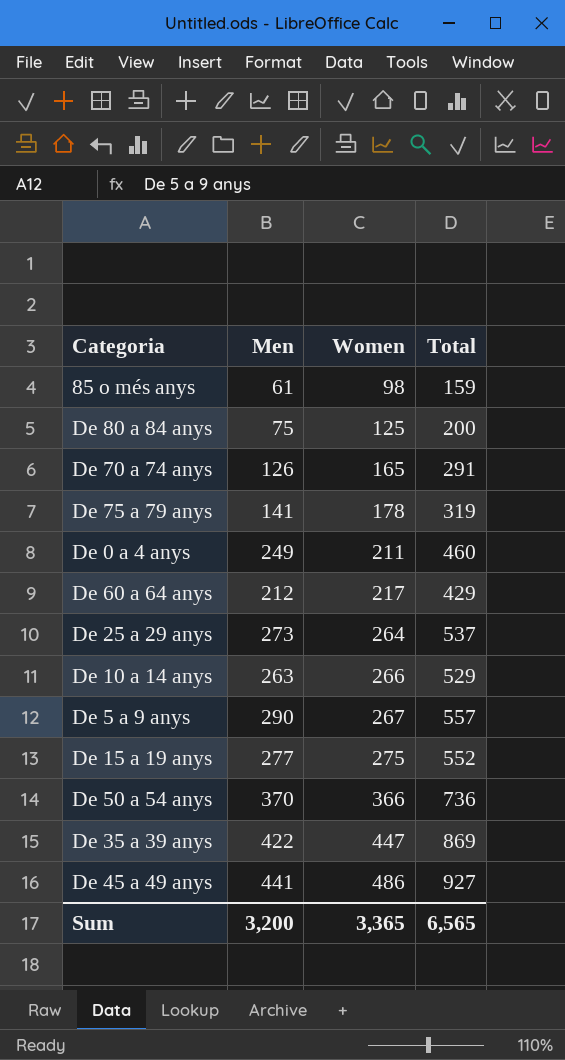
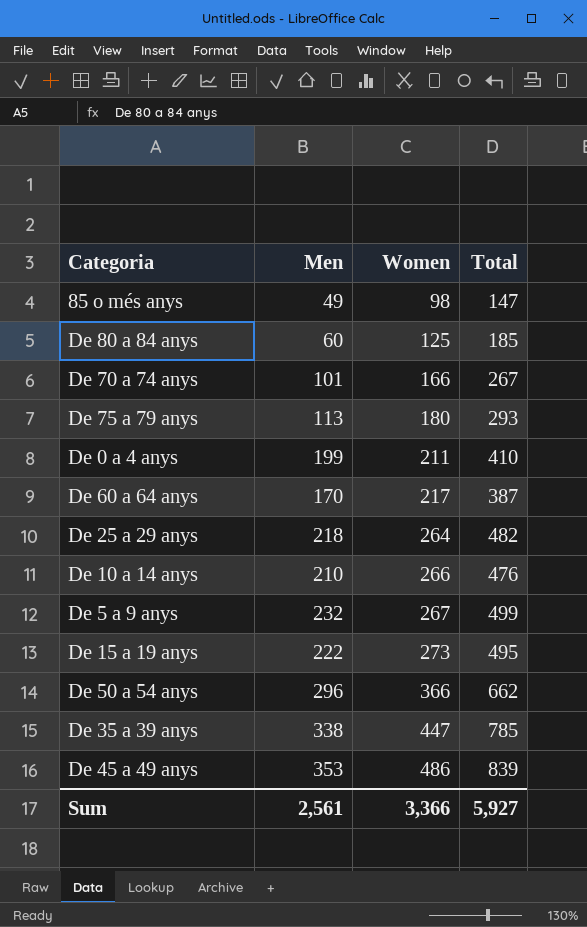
85 o més anys | Men: 61 -> 49
85 o més anys | Total: 159 -> 147
De 80 a 84 anys | Men: 75 -> 60
De 80 a 84 anys | Total: 200 -> 185
De 70 a 74 anys | Men: 126 -> 101
De 70 a 74 anys | Women: 165 -> 166
De 70 a 74 anys | Total: 291 -> 267
De 75 a 79 anys | Men: 141 -> 113
De 75 a 79 anys | Women: 178 -> 180
De 75 a 79 anys | Total: 319 -> 293
De 0 a 4 anys | Men: 249 -> 199
De 0 a 4 anys | Total: 460 -> 410
De 60 a 64 anys | Men: 212 -> 170
De 60 a 64 anys | Total: 429 -> 387
De 25 a 29 anys | Men: 273 -> 218
De 25 a 29 anys | Total: 537 -> 482
De 10 a 14 anys | Men: 263 -> 210
De 10 a 14 anys | Total: 529 -> 476
De 5 a 9 anys | Men: 290 -> 232
De 5 a 9 anys | Total: 557 -> 499
De 15 a 19 anys | Men: 277 -> 222
De 15 a 19 anys | Women: 275 -> 273
De 15 a 19 anys | Total: 552 -> 495
De 50 a 54 anys | Men: 370 -> 296
De 50 a 54 anys | Total: 736 -> 662
De 35 a 39 anys | Men: 422 -> 338
De 35 a 39 anys | Total: 869 -> 785
De 45 a 49 anys | Men: 441 -> 353
De 45 a 49 anys | Total: 927 -> 839
Sum | Men: 3,200 -> 2,561
Sum | Women: 3,365 -> 3,366
Sum | Total: 6,565 -> 5,927

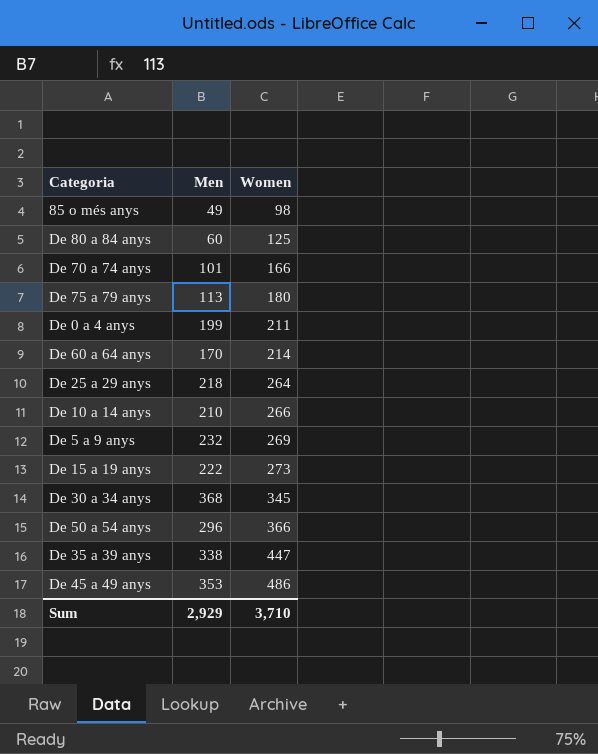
column Total | formula: [Men] + [Women] -> none
De 60 a 64 anys | Women: 217 -> 214
De 5 a 9 anys | Women: 267 -> 269
row De 30 a 34 anys: none -> 368 | 345
Sum | Men: 2,561 -> 2,929
Sum | Women: 3,366 -> 3,710

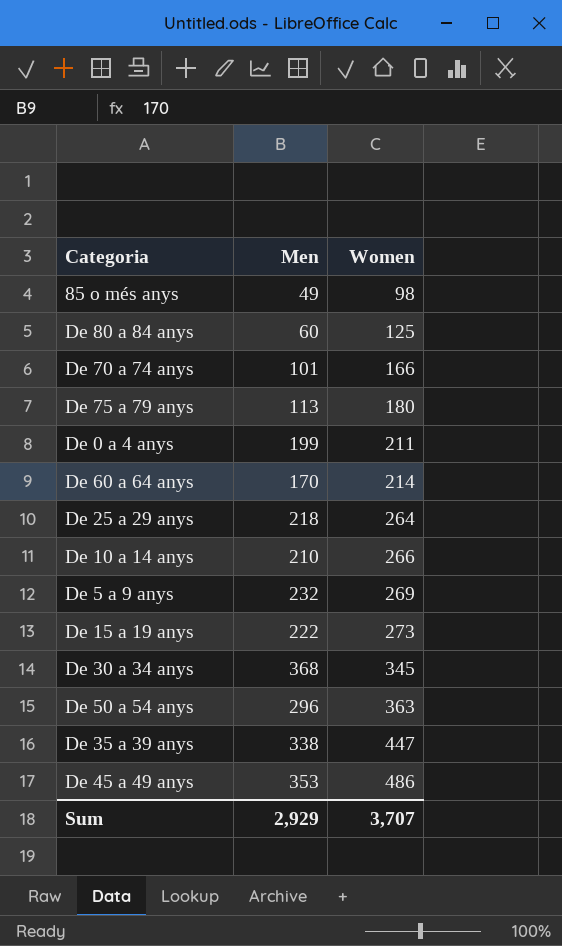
De 50 a 54 anys | Women: 366 -> 363
Sum | Women: 3,710 -> 3,707

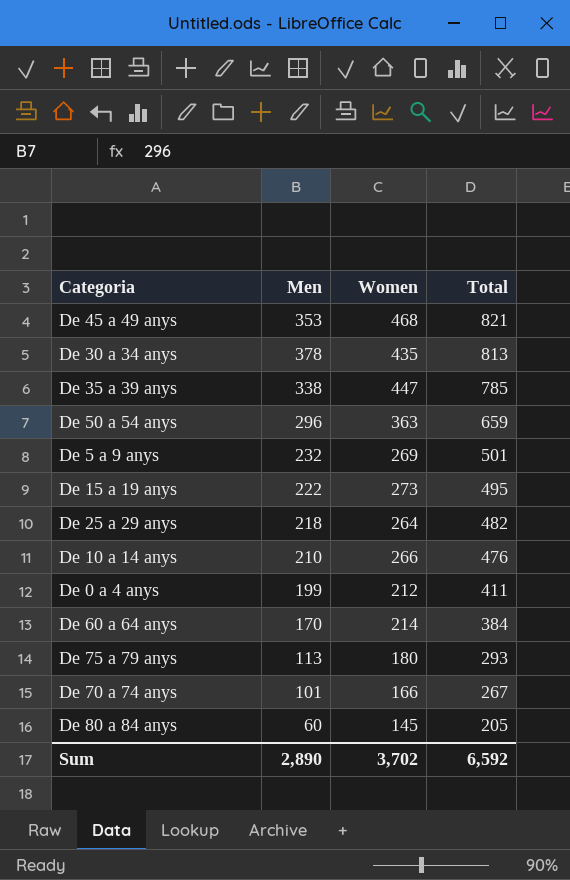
row order: Women ascending -> Total descending
column Total | formula: none -> [Men] + [Women]
row 85 o més anys: 49 | 98 -> none
De 45 a 49 anys | Women: 486 -> 468
De 30 a 34 anys | Men: 368 -> 378
De 30 a 34 anys | Women: 345 -> 435
De 0 a 4 anys | Women: 211 -> 212
De 80 a 84 anys | Women: 125 -> 145
Sum | Men: 2,929 -> 2,890
Sum | Women: 3,707 -> 3,702

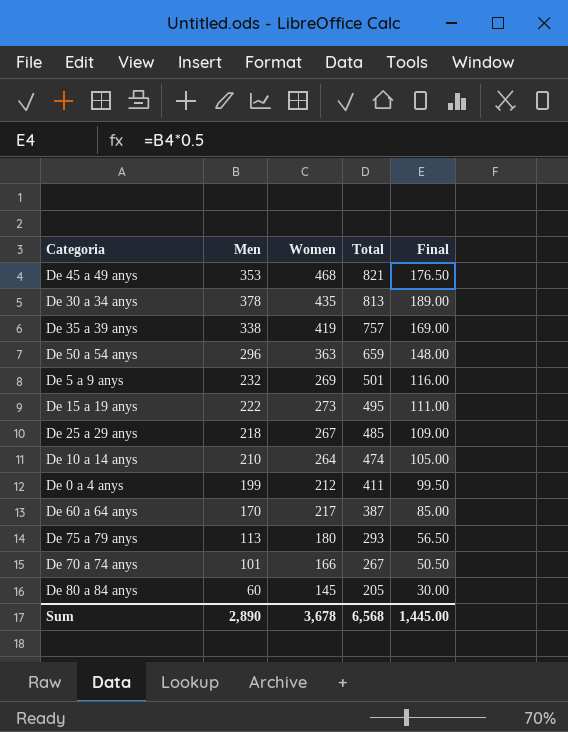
column Final | formula: none -> [Men] * 0.5
De 35 a 39 anys | Women: 447 -> 419
De 35 a 39 anys | Total: 785 -> 757
De 25 a 29 anys | Women: 264 -> 267
De 25 a 29 anys | Total: 482 -> 485
De 10 a 14 anys | Women: 266 -> 264
De 10 a 14 anys | Total: 476 -> 474
De 60 a 64 anys | Women: 214 -> 217
De 60 a 64 anys | Total: 384 -> 387
Sum | Women: 3,702 -> 3,678
Sum | Total: 6,592 -> 6,568

